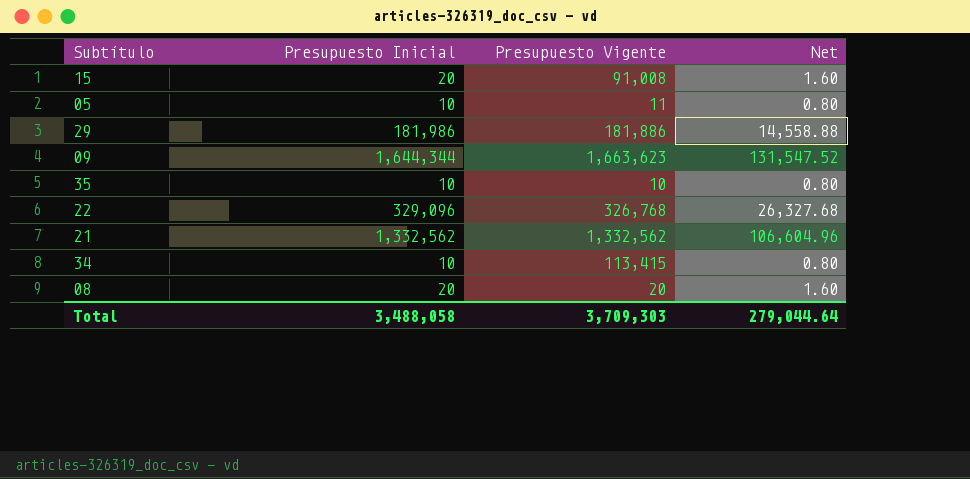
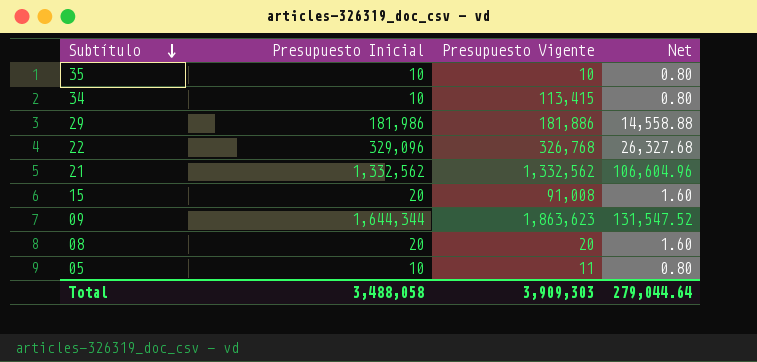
row order: none -> Subtítulo descending
09 | Presupuesto Vigente: 1,663,623 -> 1,863,623
Total | Presupuesto Vigente: 3,709,303 -> 3,909,303

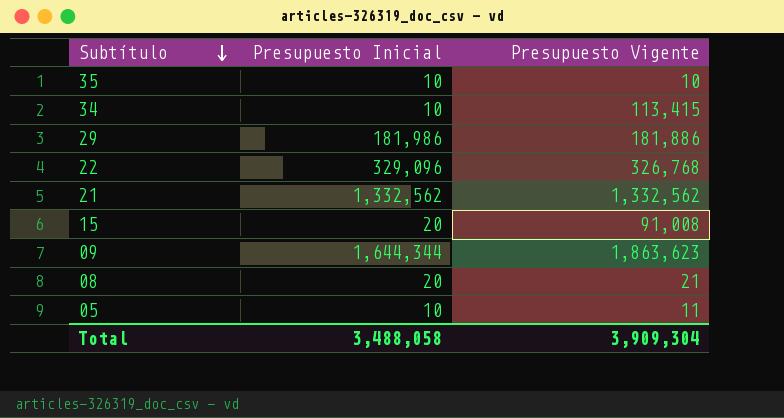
column Net | formula: [Presupuesto Inicial] * 0.08 -> none
08 | Presupuesto Vigente: 20 -> 21
Total | Presupuesto Vigente: 3,909,303 -> 3,909,304

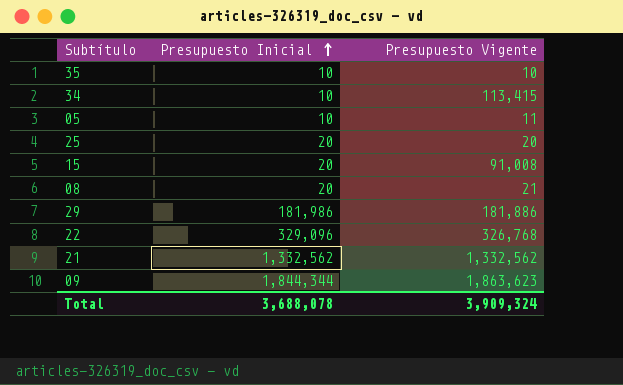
row order: Subtítulo descending -> Presupuesto Inicial ascending
row 25: none -> 20 | 20
09 | Presupuesto Inicial: 1,644,344 -> 1,844,344
Total | Presupuesto Inicial: 3,488,058 -> 3,688,078
Total | Presupuesto Vigente: 3,909,304 -> 3,909,324

